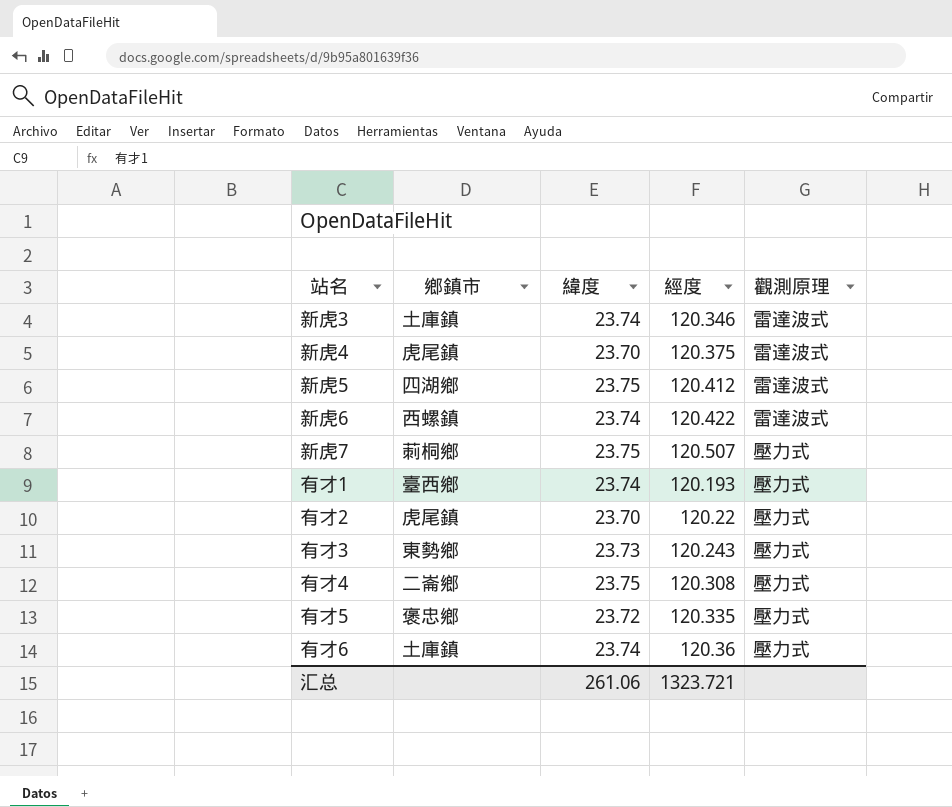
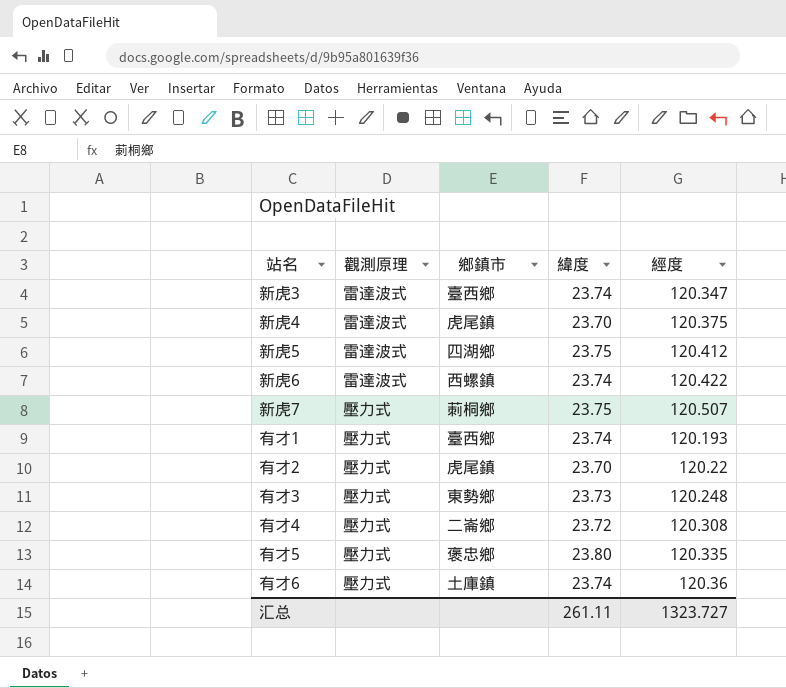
column 觀測原理 | position: 5 -> 2
新虎3 | 鄉鎮市: 土庫鎮 -> 臺西鄉
新虎3 | 經度: 120.346 -> 120.347
有才3 | 經度: 120.243 -> 120.248
有才4 | 緯度: 23.75 -> 23.72
有才5 | 緯度: 23.72 -> 23.80
汇总 | 緯度: 261.06 -> 261.11
汇总 | 經度: 1323.721 -> 1323.727

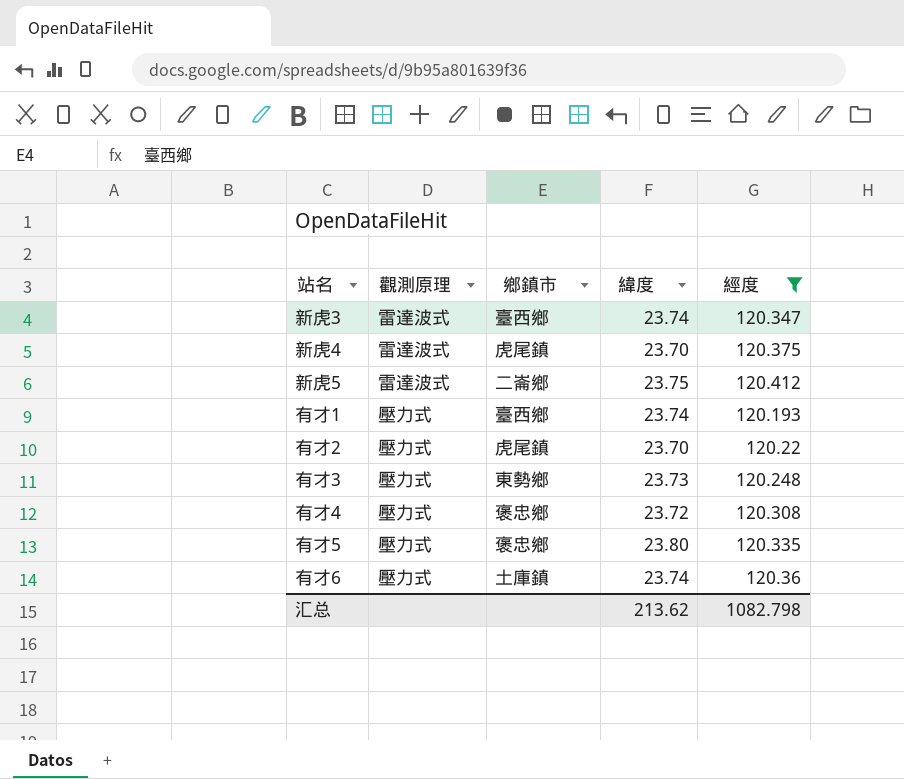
filter: none -> 經度 <= 120.412
新虎5 | 鄉鎮市: 四湖鄉 -> 二崙鄉
有才4 | 鄉鎮市: 二崙鄉 -> 褒忠鄉
汇总 | 緯度: 261.11 -> 213.62
汇总 | 經度: 1323.727 -> 1082.798

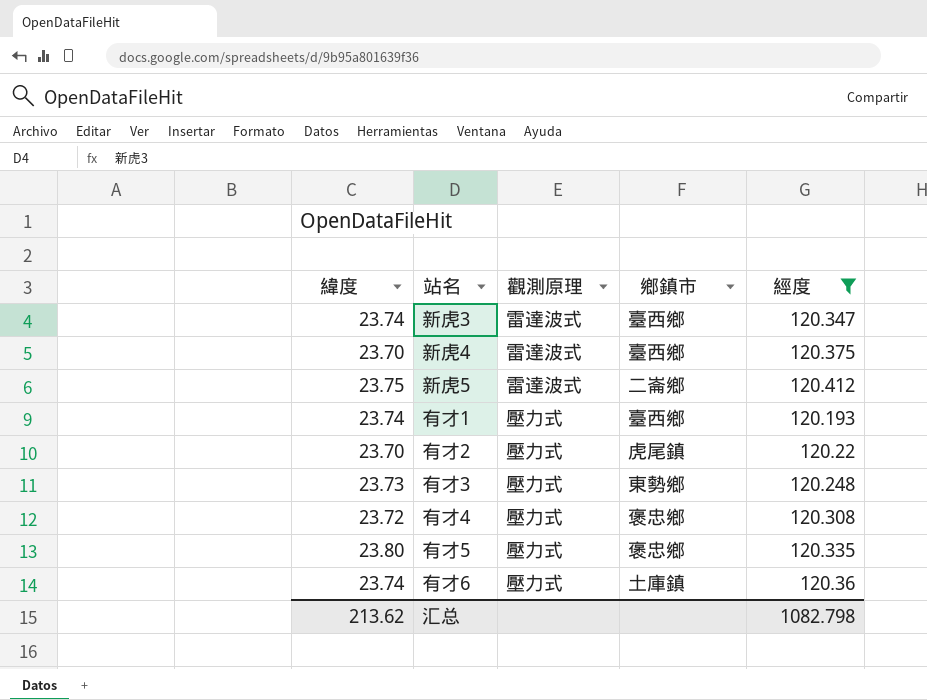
column 緯度 | position: 4 -> 1
新虎4 | 鄉鎮市: 虎尾鎮 -> 臺西鄉

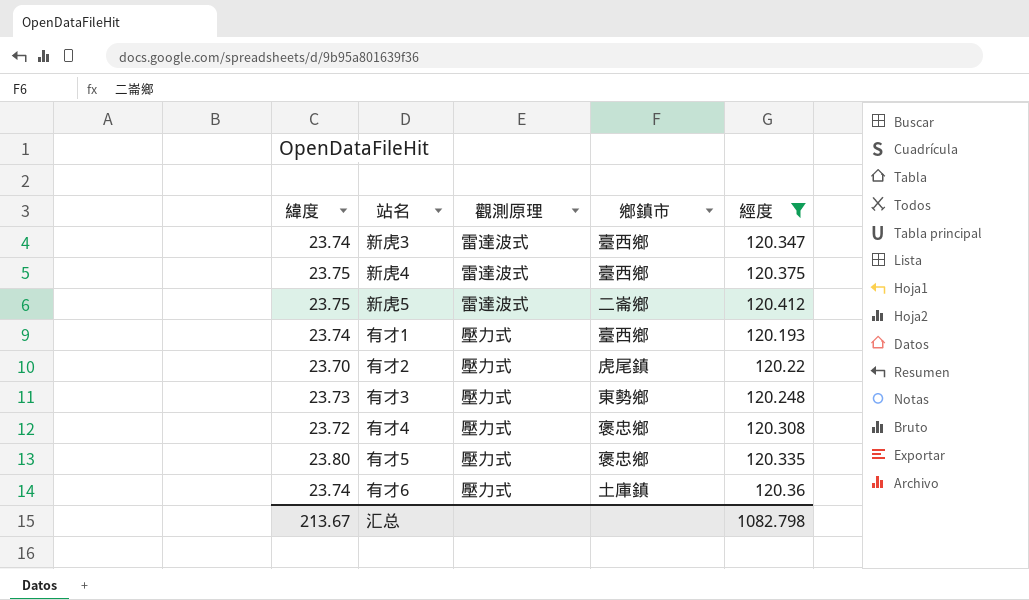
新虎4 | 緯度: 23.70 -> 23.75
汇总 | 緯度: 213.62 -> 213.67

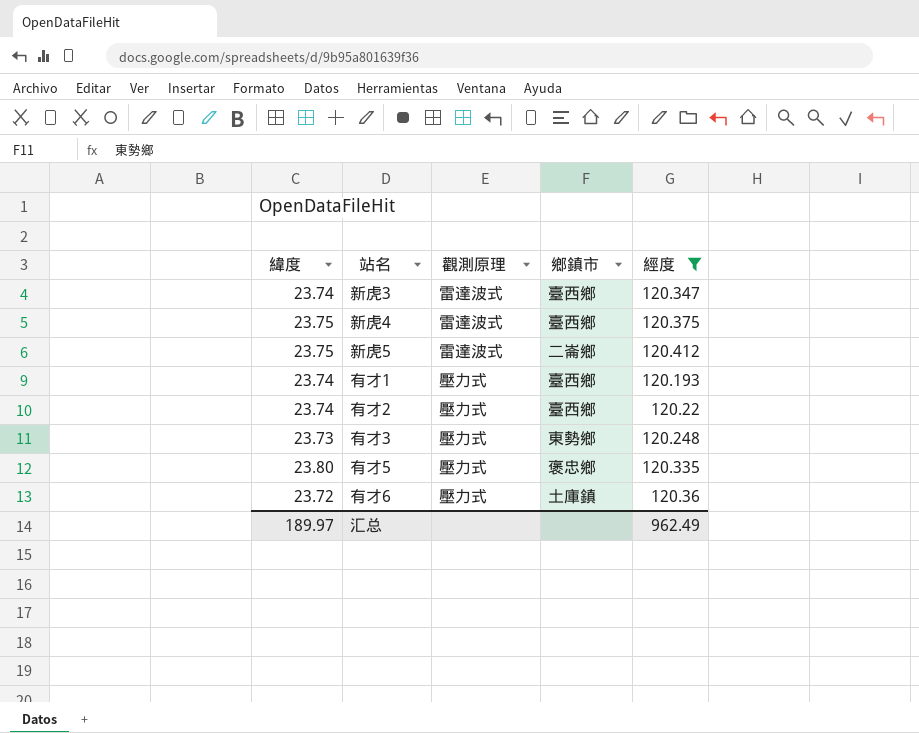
row 有才4: 23.72 | 壓力式 | 褒忠鄉 | 120.308 -> none
有才2 | 緯度: 23.70 -> 23.74
有才2 | 鄉鎮市: 虎尾鎮 -> 臺西鄉
有才6 | 緯度: 23.74 -> 23.72
汇总 | 緯度: 213.67 -> 189.97
汇总 | 經度: 1082.798 -> 962.49

